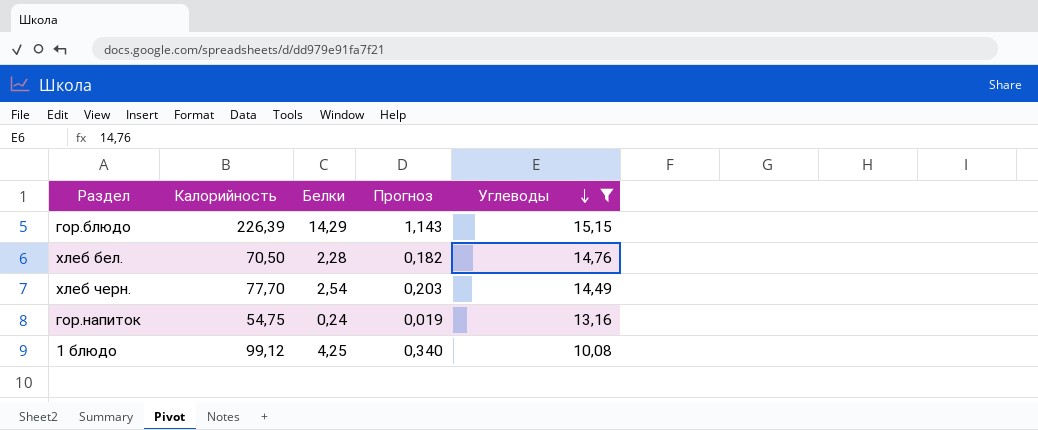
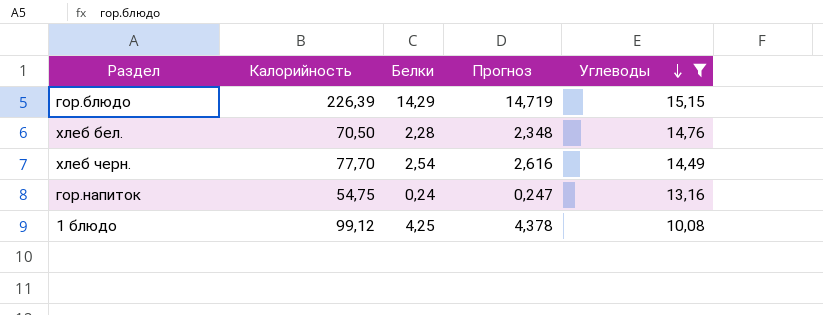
column Прогноз | formula: [Белки] * 0,08 -> [Белки] * 1,03

